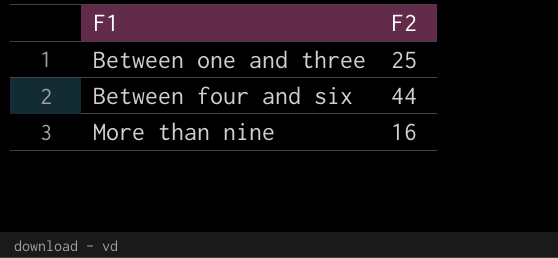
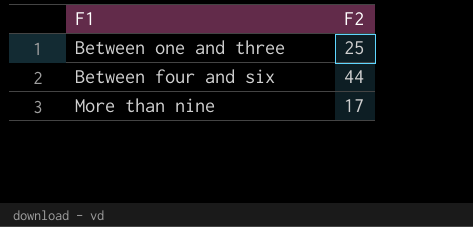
More than nine | F2: 16 -> 17

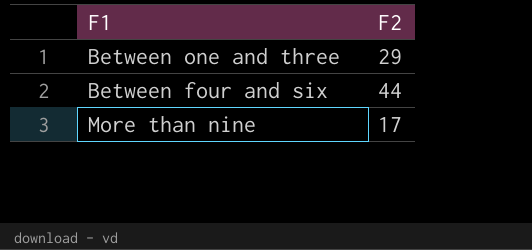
Between one and three | F2: 25 -> 29

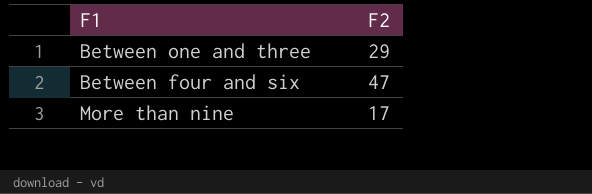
Between four and six | F2: 44 -> 47

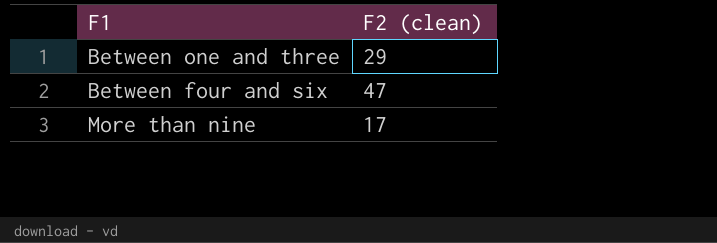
column name: F2 -> F2 (clean)

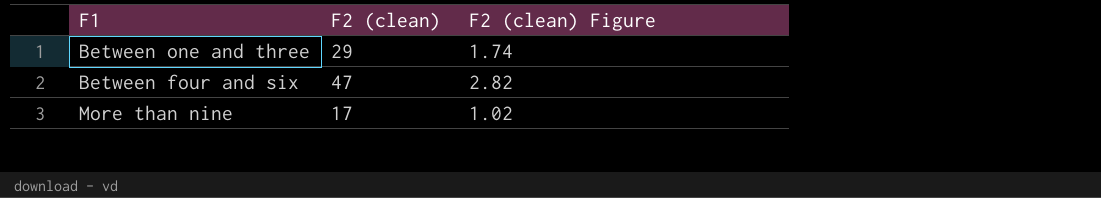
column F2 (clean) Figure | formula: none -> [F2 (clean)] * 0.06

